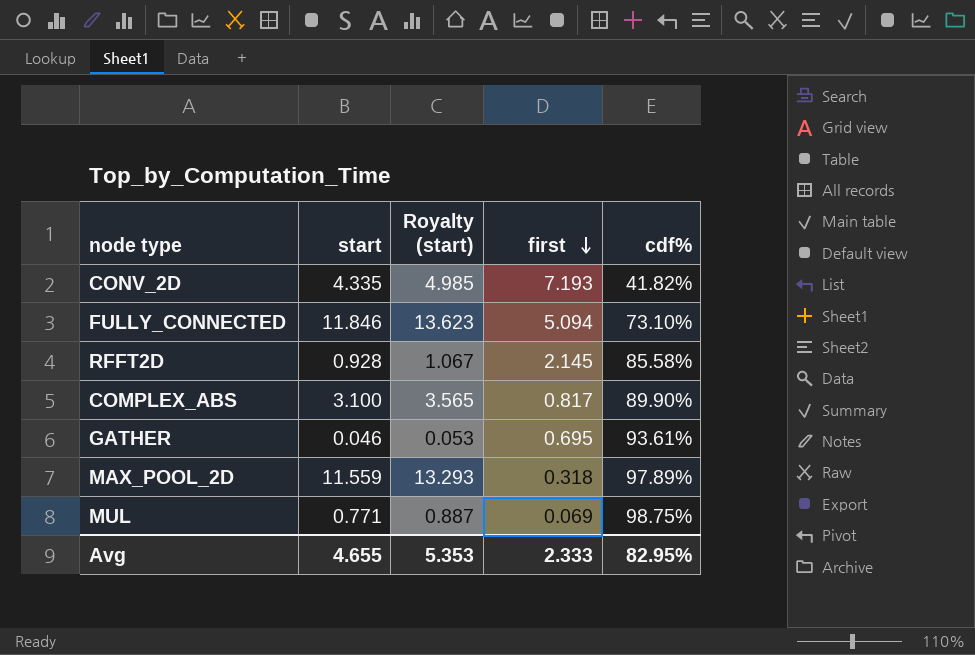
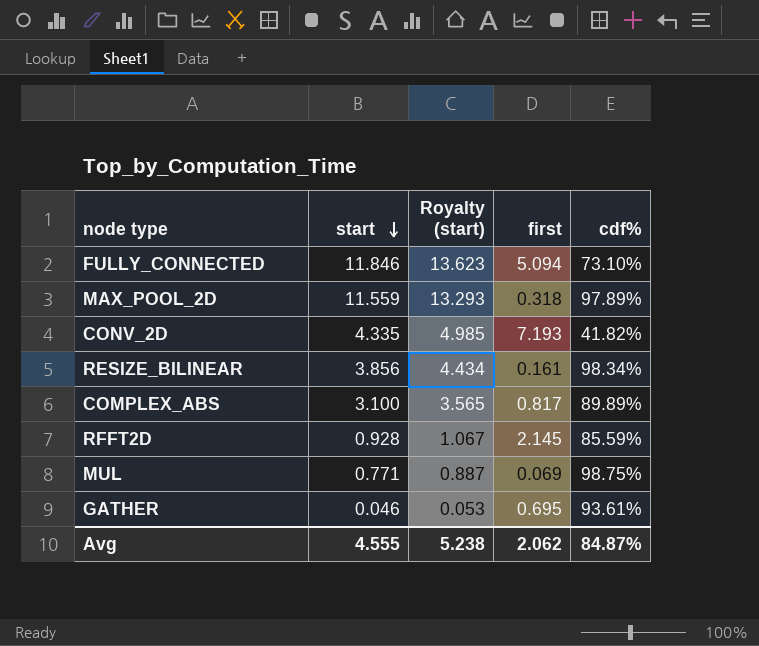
row order: first descending -> start descending
row RESIZE_BILINEAR: none -> 3.856 | 4.434 | 0.161 | 98.34%
COMPLEX_ABS | cdf%: 89.90% -> 89.89%
RFFT2D | cdf%: 85.58% -> 85.59%
Avg | start: 4.655 -> 4.555
Avg | Royalty (start): 5.353 -> 5.238
Avg | first: 2.333 -> 2.062
Avg | cdf%: 82.95% -> 84.87%

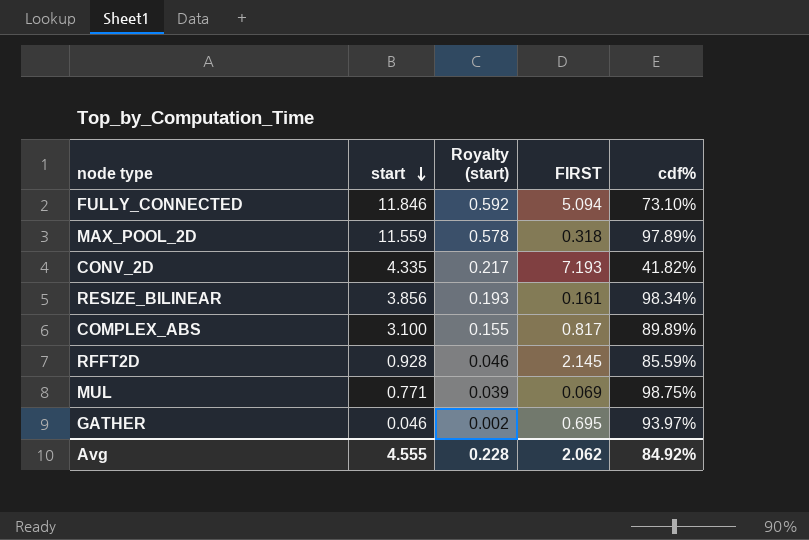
column Royalty (start) | formula: [start] * 1.15 -> [start] * 0.05
column name: first -> FIRST
GATHER | cdf%: 93.61% -> 93.97%
Avg | Royalty (start): 5.238 -> 0.228
Avg | cdf%: 84.87% -> 84.92%

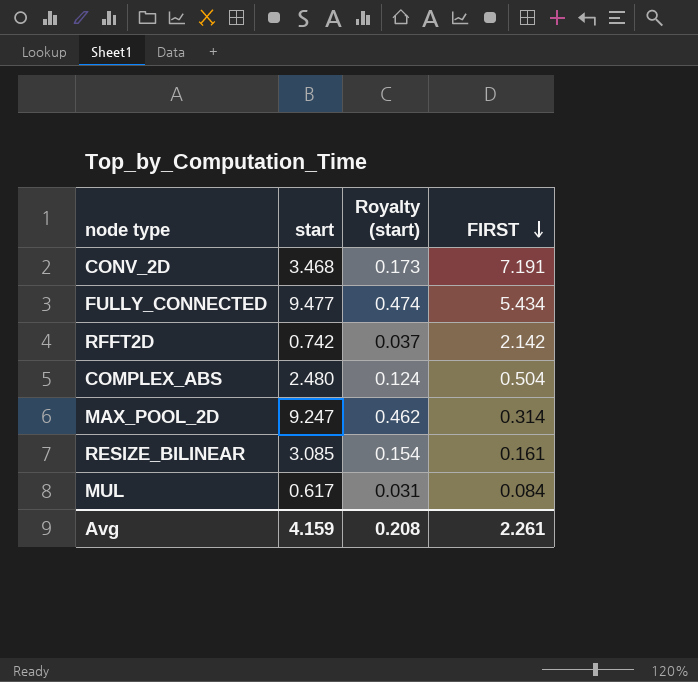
row order: start descending -> FIRST descending
column cdf% | position: 5 -> none
row GATHER: 0.046 | 0.002 | 0.695 | 93.97% -> none
CONV_2D | start: 4.335 -> 3.468
CONV_2D | Royalty (start): 0.217 -> 0.173
CONV_2D | FIRST: 7.193 -> 7.191
FULLY_CONNECTED | start: 11.846 -> 9.477
FULLY_CONNECTED | Royalty (start): 0.592 -> 0.474
FULLY_CONNECTED | FIRST: 5.094 -> 5.434
RFFT2D | start: 0.928 -> 0.742
RFFT2D | Royalty (start): 0.046 -> 0.037
RFFT2D | FIRST: 2.145 -> 2.142
COMPLEX_ABS | start: 3.100 -> 2.480
COMPLEX_ABS | Royalty (start): 0.155 -> 0.124
COMPLEX_ABS | FIRST: 0.817 -> 0.504
MAX_POOL_2D | start: 11.559 -> 9.247
MAX_POOL_2D | Royalty (start): 0.578 -> 0.462
MAX_POOL_2D | FIRST: 0.318 -> 0.314
RESIZE_BILINEAR | start: 3.856 -> 3.085
RESIZE_BILINEAR | Royalty (start): 0.193 -> 0.154
MUL | start: 0.771 -> 0.617
MUL | Royalty (start): 0.039 -> 0.031
MUL | FIRST: 0.069 -> 0.084
Avg | start: 4.555 -> 4.159
Avg | Royalty (start): 0.228 -> 0.208
Avg | FIRST: 2.062 -> 2.261

